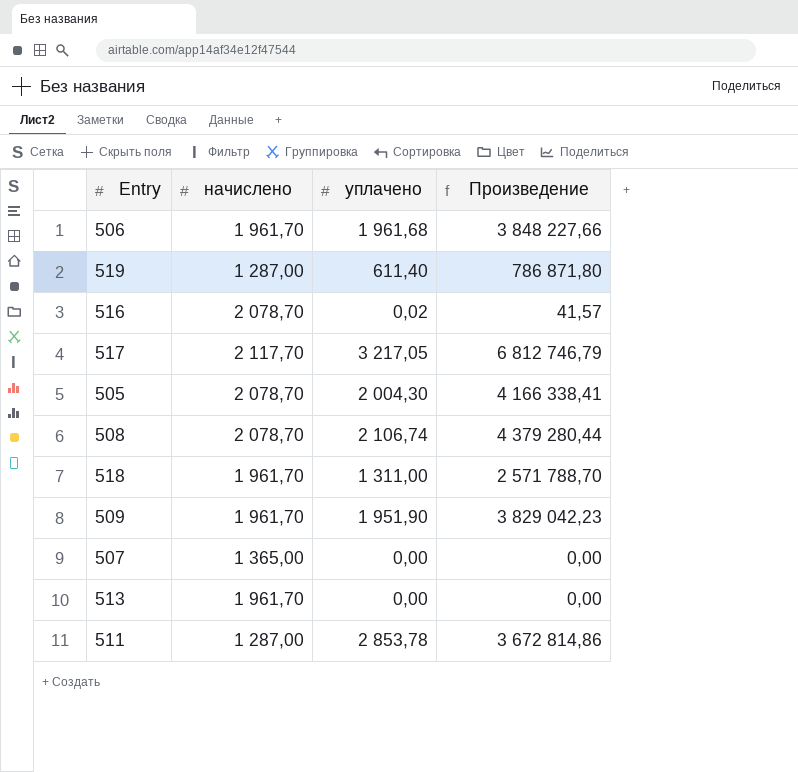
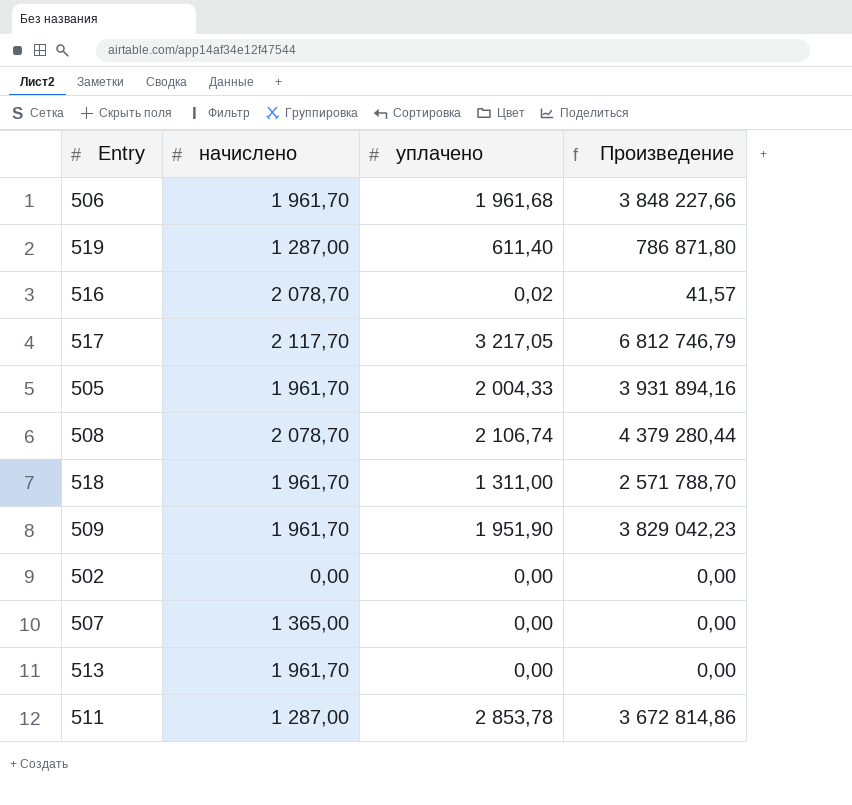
505 | начислено: 2 078,70 -> 1 961,70
505 | уплачено: 2 004,30 -> 2 004,33
505 | Произведение: 4 166 338,41 -> 3 931 894,16
row 502: none -> 0,00 | 0,00 | 0,00

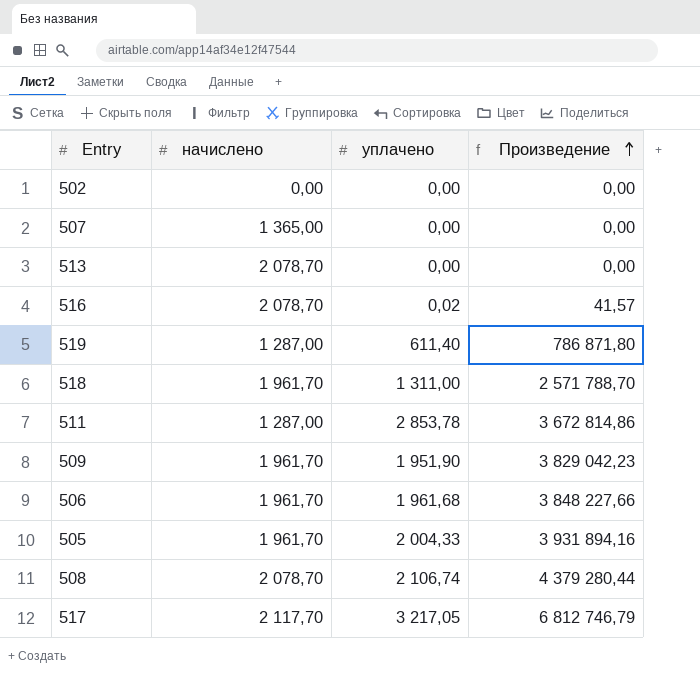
row order: none -> Произведение ascending
513 | начислено: 1 961,70 -> 2 078,70

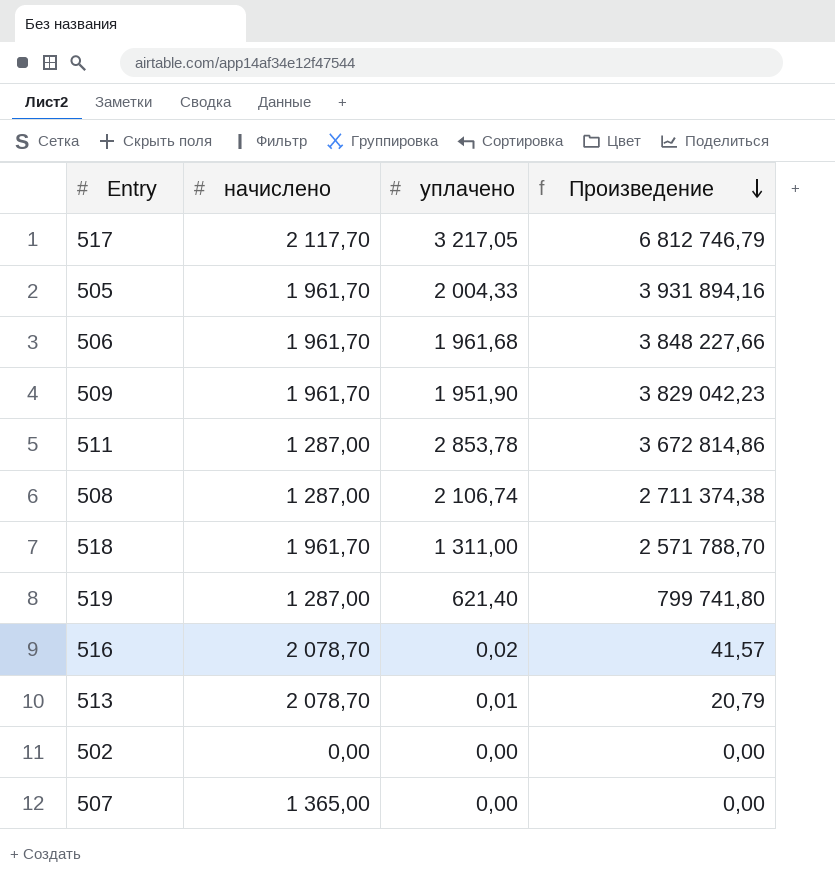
row order: Произведение ascending -> Произведение descending
508 | начислено: 2 078,70 -> 1 287,00
508 | Произведение: 4 379 280,44 -> 2 711 374,38
519 | уплачено: 611,40 -> 621,40
519 | Произведение: 786 871,80 -> 799 741,80
513 | уплачено: 0,00 -> 0,01
513 | Произведение: 0,00 -> 20,79

